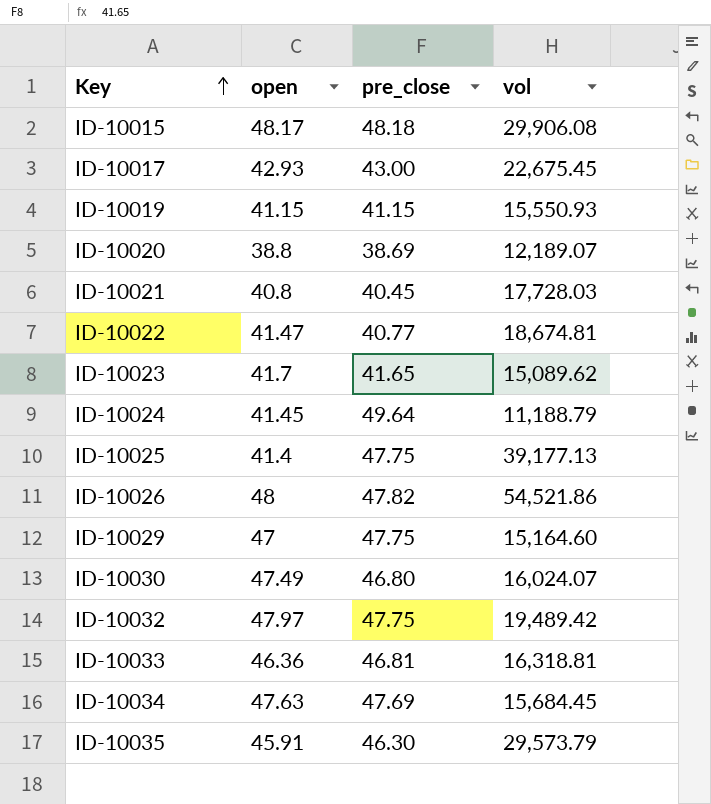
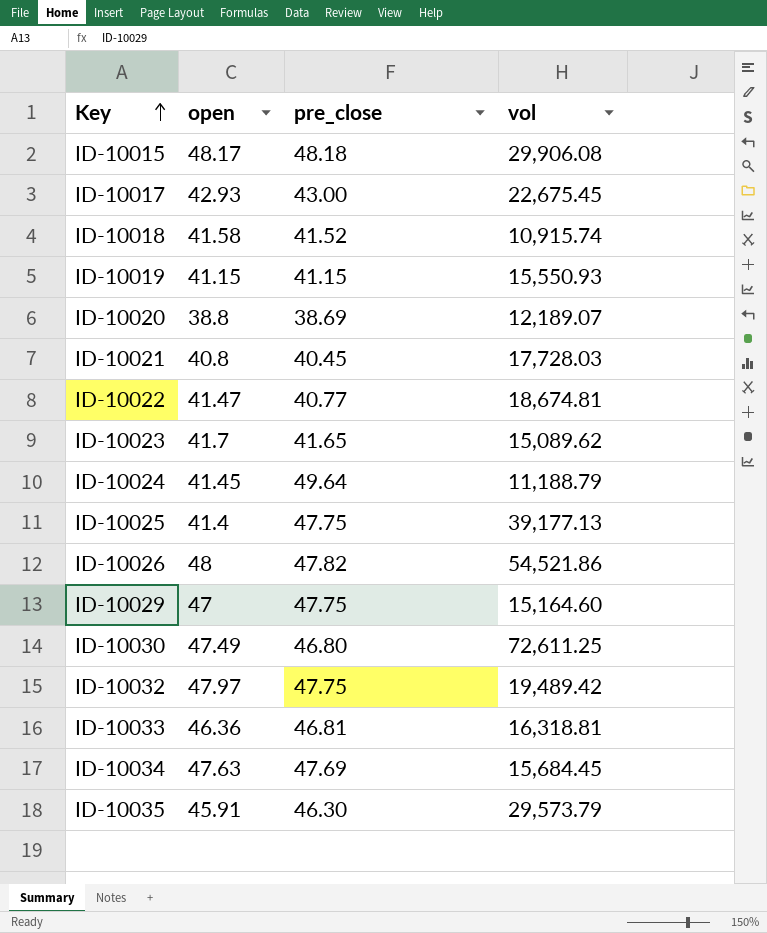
row ID-10018: none -> 41.58 | 41.52 | 10,915.74
ID-10030 | vol: 16,024.07 -> 72,611.25

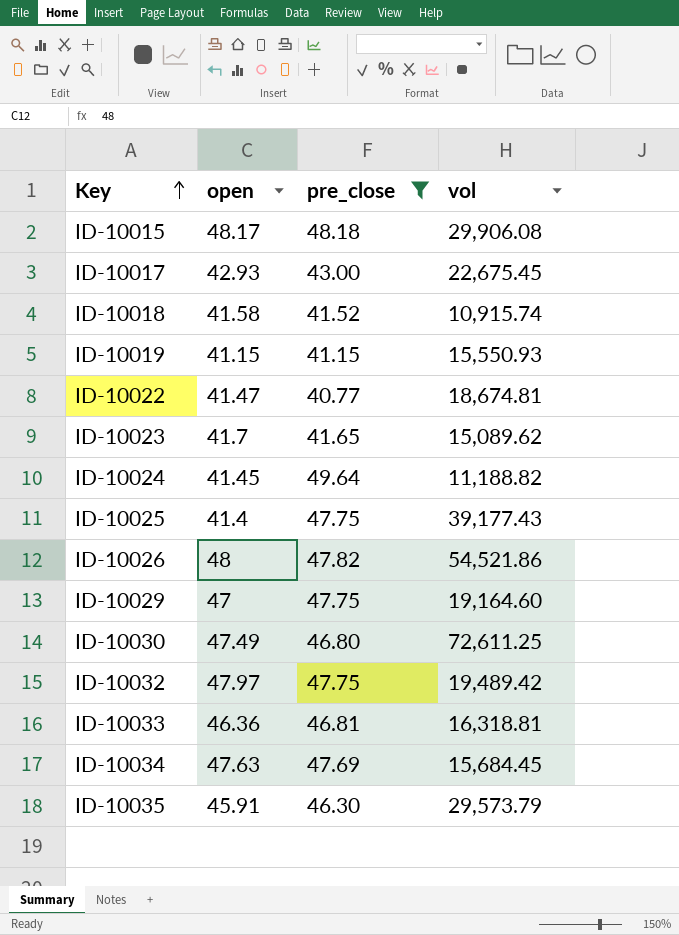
filter: none -> pre_close >= 40.77
ID-10024 | vol: 11,188.79 -> 11,188.82
ID-10025 | vol: 39,177.13 -> 39,177.43
ID-10029 | vol: 15,164.60 -> 19,164.60

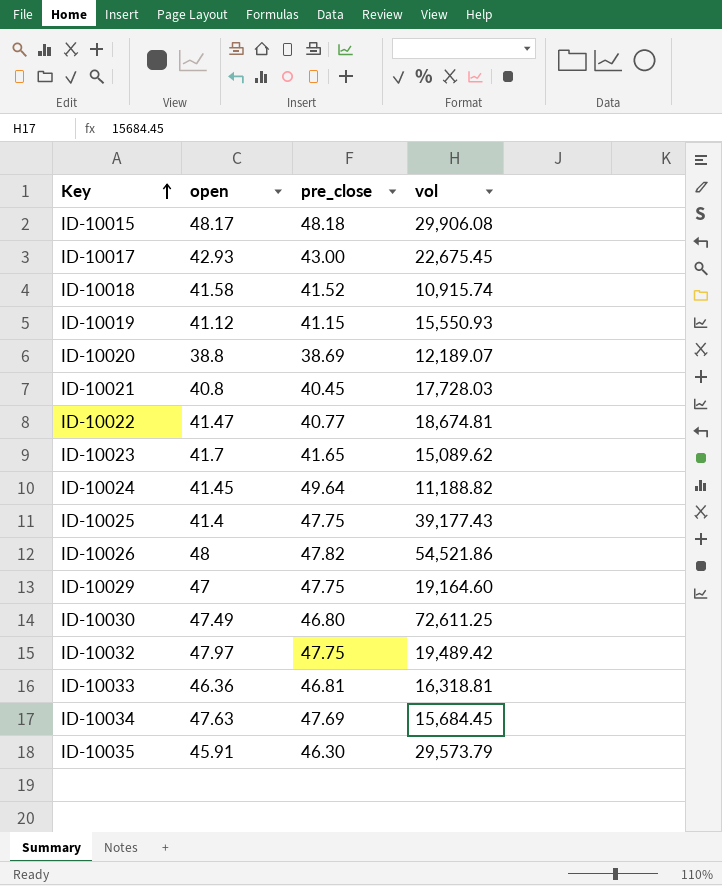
filter: pre_close >= 40.77 -> none
ID-10019 | open: 41.15 -> 41.12

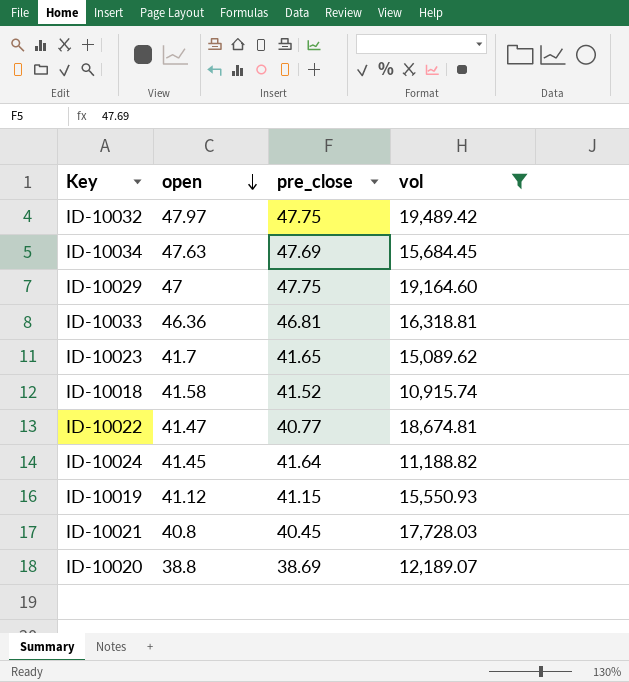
filter: none -> vol <= 19,489.42
row order: Key ascending -> open descending
ID-10024 | pre_close: 49.64 -> 41.64

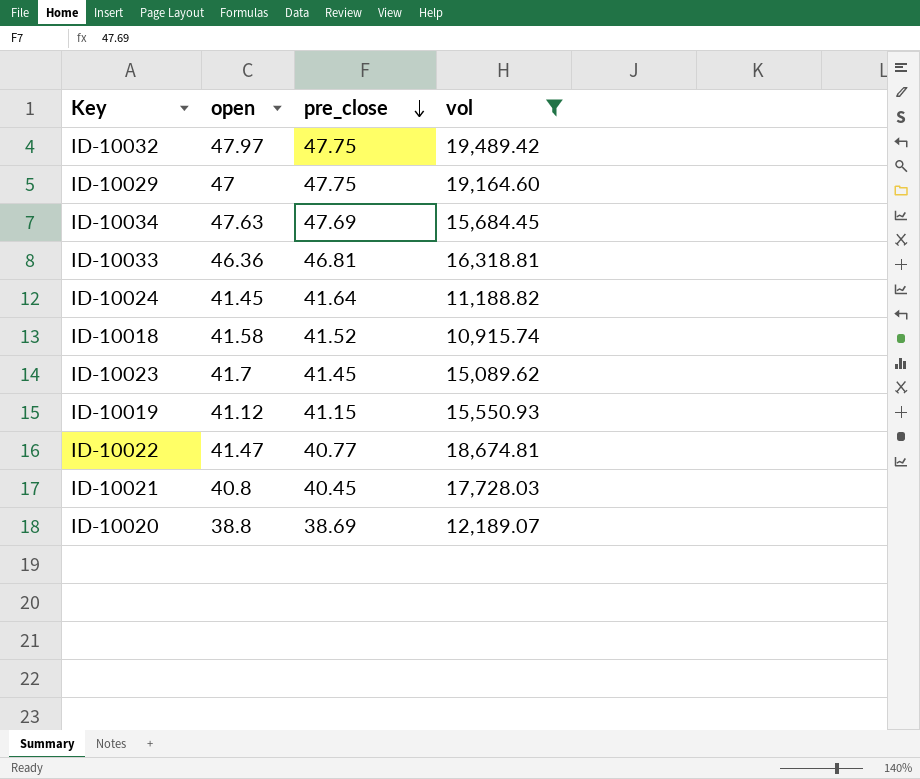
row order: open descending -> pre_close descending
ID-10023 | pre_close: 41.65 -> 41.45

